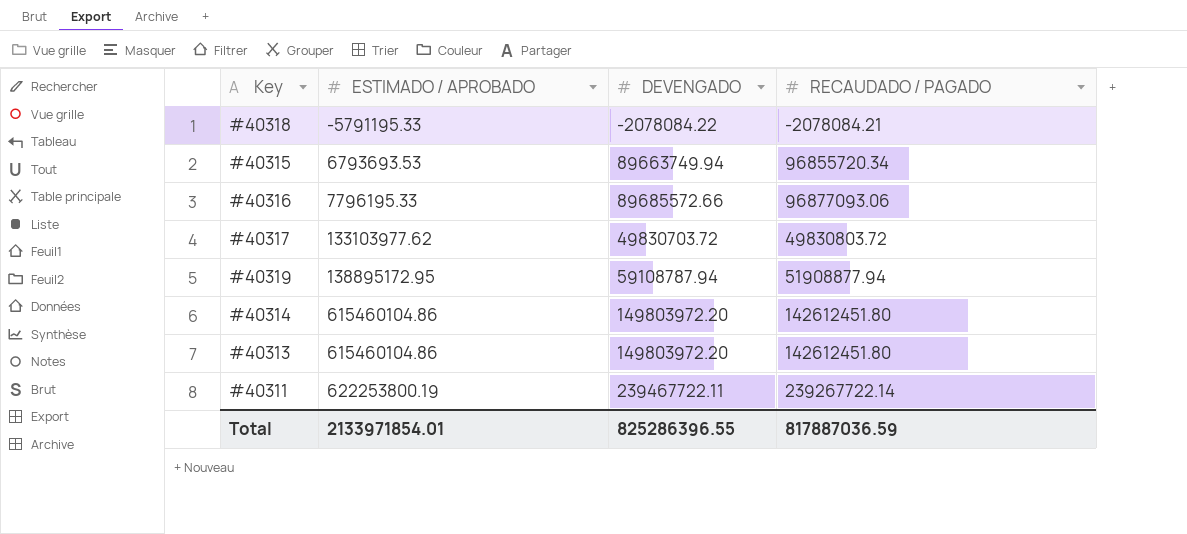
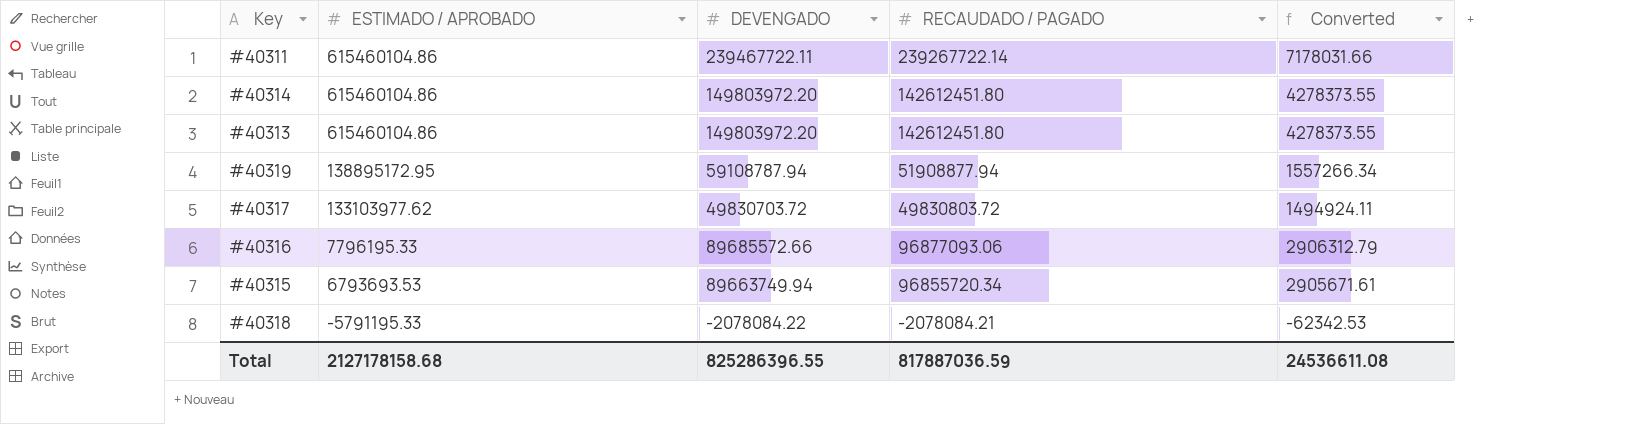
row order: ESTIMADO / APROBADO ascending -> ESTIMADO / APROBADO descending
column Converted | formula: none -> [RECAUDADO / PAGADO] * 0.03
#40311 | ESTIMADO / APROBADO: 622253800.19 -> 615460104.86
Total | ESTIMADO / APROBADO: 2133971854.01 -> 2127178158.68

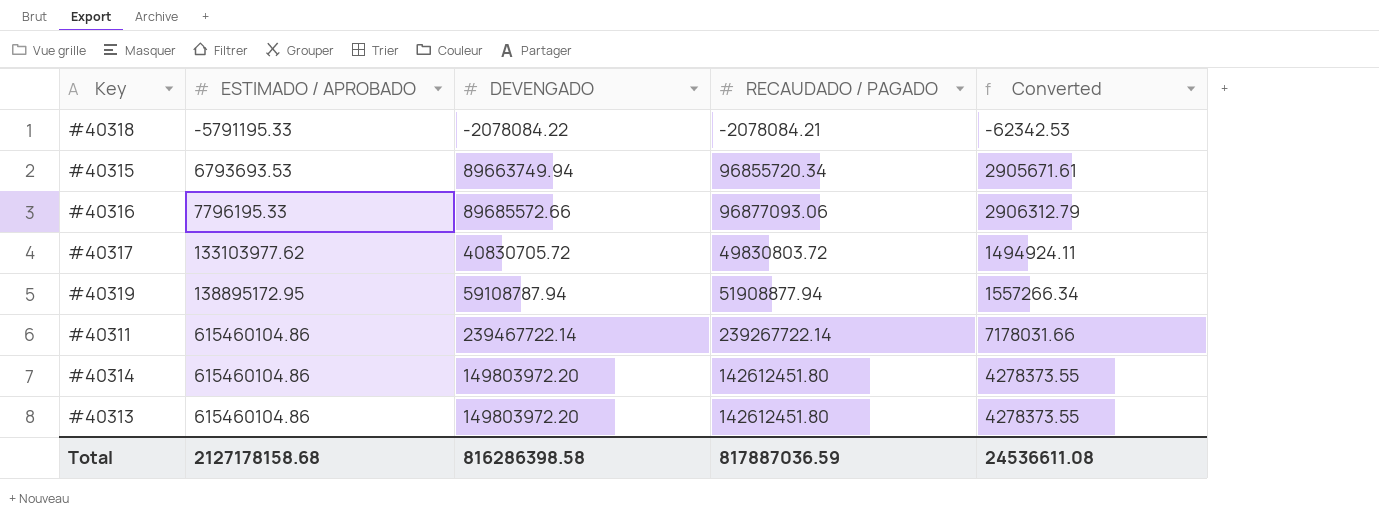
row order: ESTIMADO / APROBADO descending -> ESTIMADO / APROBADO ascending
#40317 | DEVENGADO: 49830703.72 -> 40830705.72
#40311 | DEVENGADO: 239467722.11 -> 239467722.14
Total | DEVENGADO: 825286396.55 -> 816286398.58

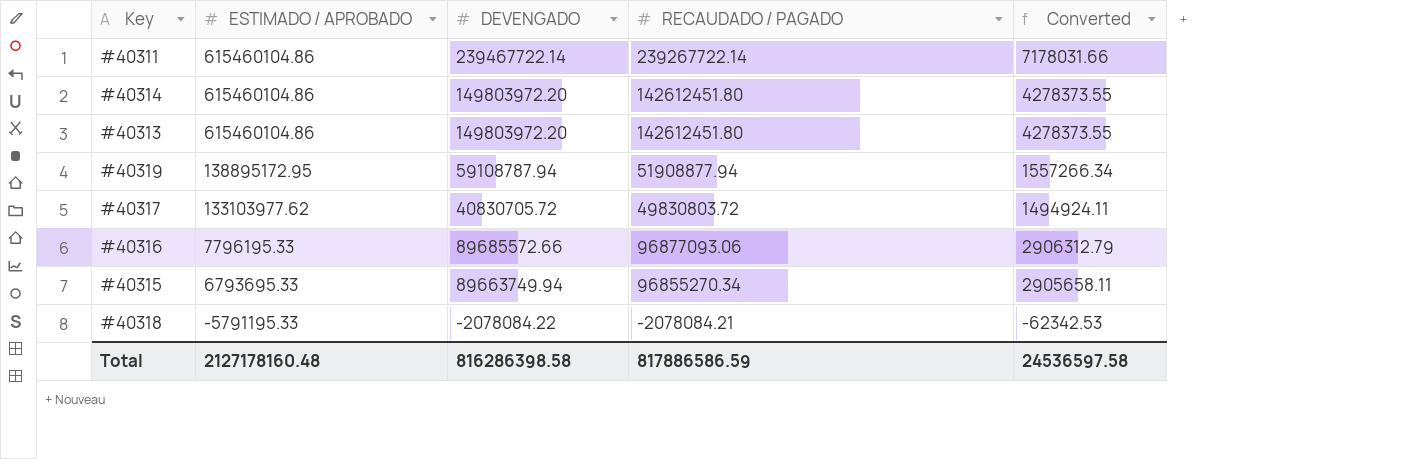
row order: ESTIMADO / APROBADO ascending -> ESTIMADO / APROBADO descending
#40315 | ESTIMADO / APROBADO: 6793693.53 -> 6793695.33
#40315 | RECAUDADO / PAGADO: 96855720.34 -> 96855270.34
#40315 | Converted: 2905671.61 -> 2905658.11
Total | ESTIMADO / APROBADO: 2127178158.68 -> 2127178160.48
Total | RECAUDADO / PAGADO: 817887036.59 -> 817886586.59
Total | Converted: 24536611.08 -> 24536597.58

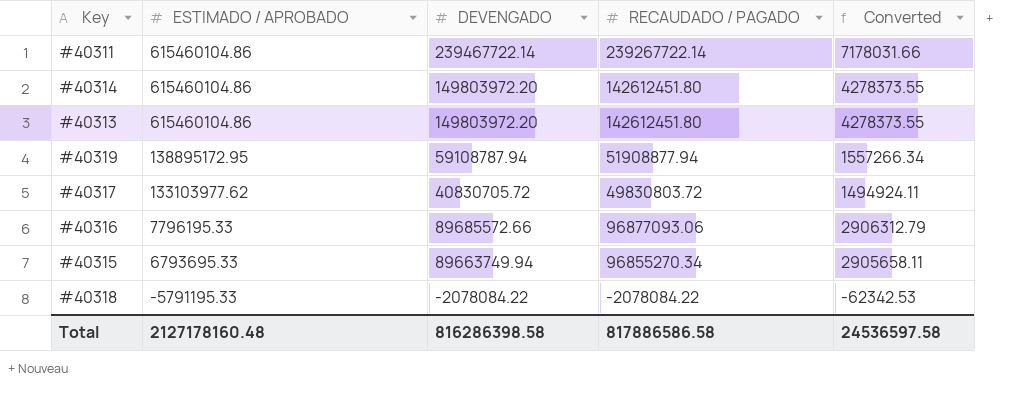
#40318 | RECAUDADO / PAGADO: -2078084.21 -> -2078084.22
Total | RECAUDADO / PAGADO: 817886586.59 -> 817886586.58

